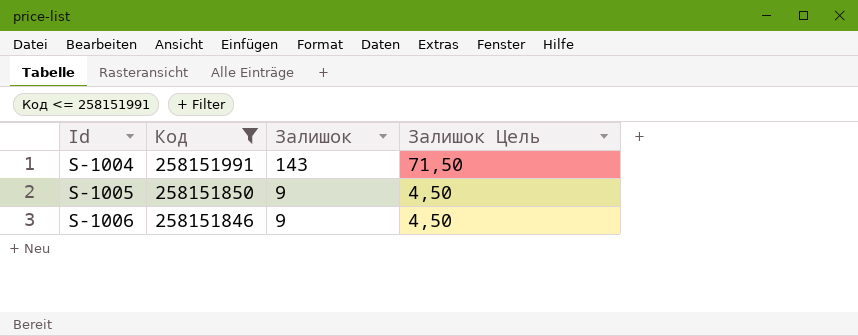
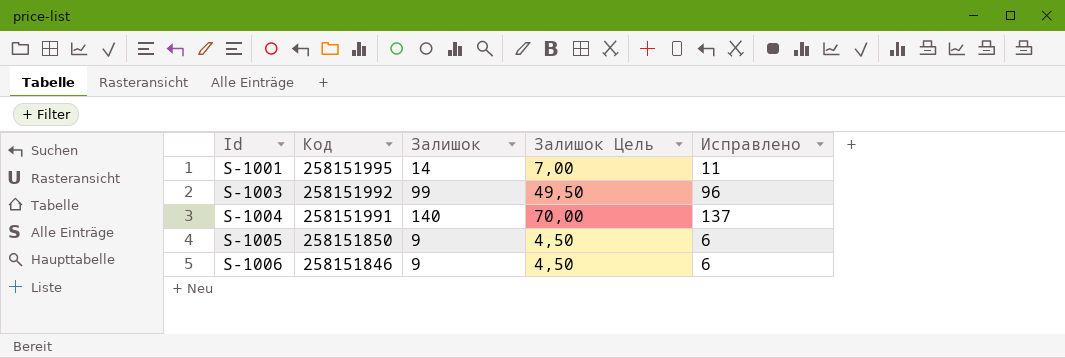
filter: Код <= 258151991 -> none
column Исправлено | formula: none -> [Залишок] - 3
S-1004 | Залишок: 143 -> 140
S-1004 | Залишок Цель: 71,50 -> 70,00

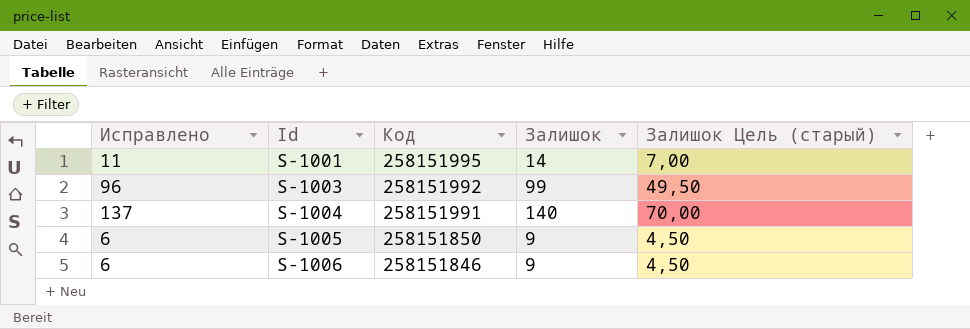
column Исправлено | position: 5 -> 1
column name: Залишок Цель -> Залишок Цель (старый)

